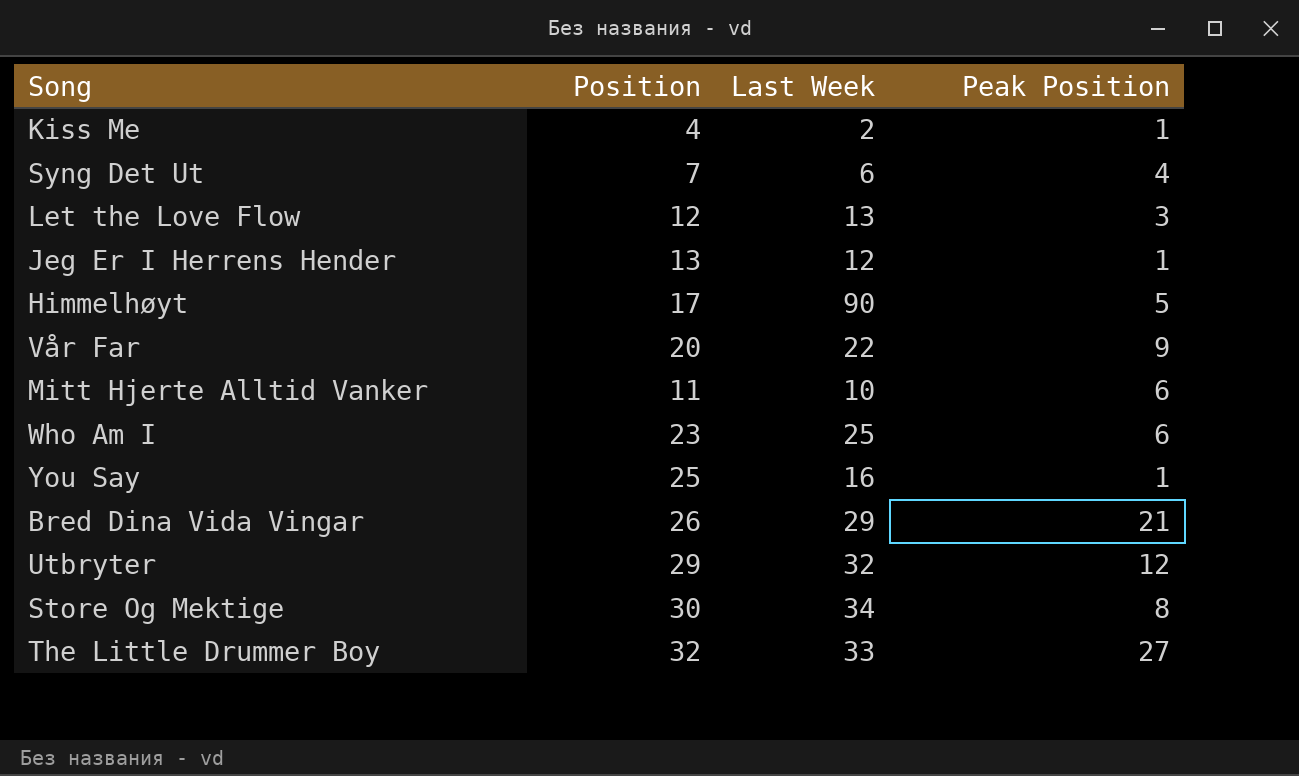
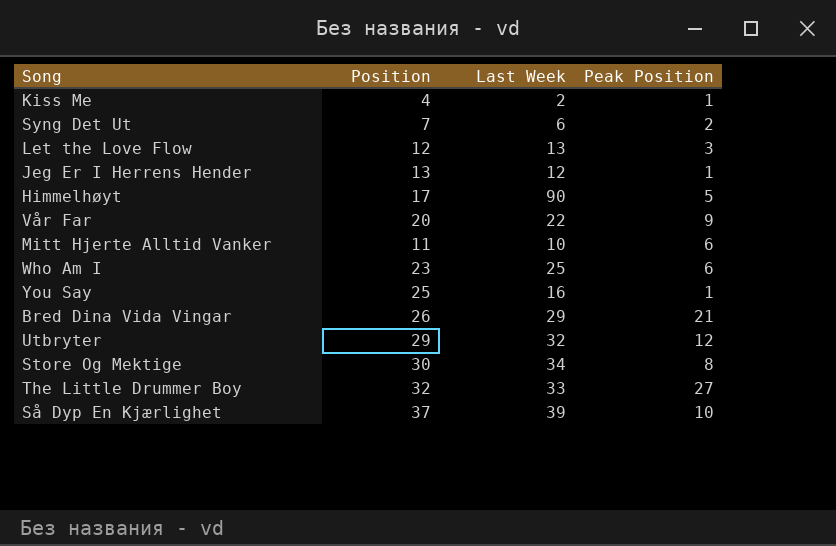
Syng Det Ut | Peak Position: 4 -> 2
row Så Dyp En Kjærlighet: none -> 37 | 39 | 10

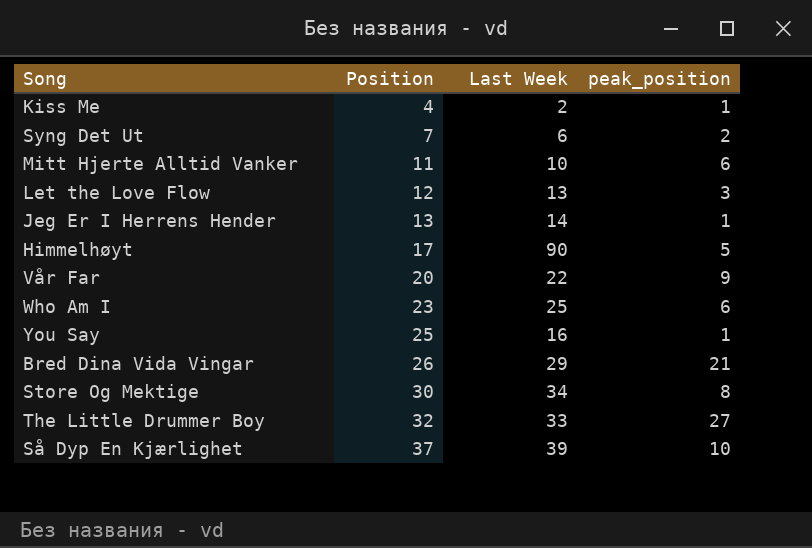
row order: none -> Position ascending
column name: Peak Position -> peak_position
row Utbryter: 29 | 32 | 12 -> none
Jeg Er I Herrens Hender | Last Week: 12 -> 14

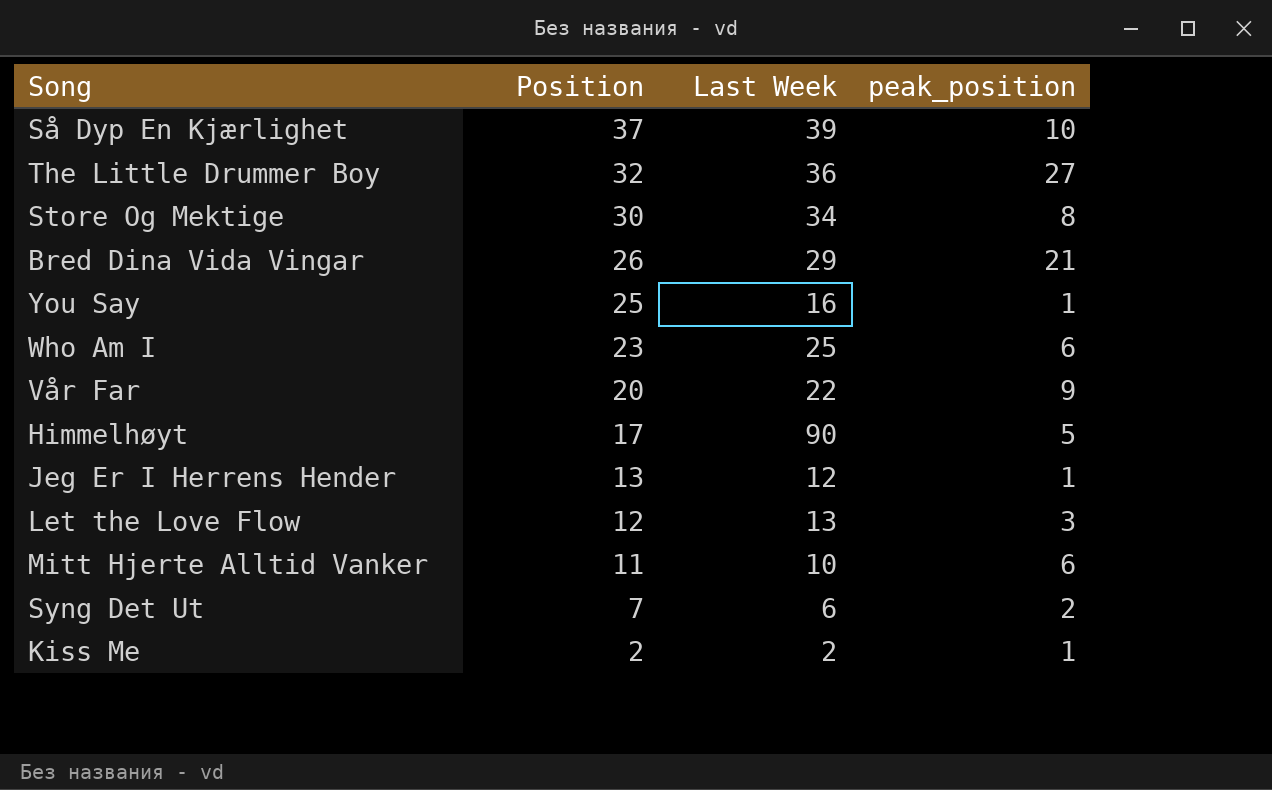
row order: Position ascending -> Position descending
The Little Drummer Boy | Last Week: 33 -> 36
Jeg Er I Herrens Hender | Last Week: 14 -> 12
Kiss Me | Position: 4 -> 2

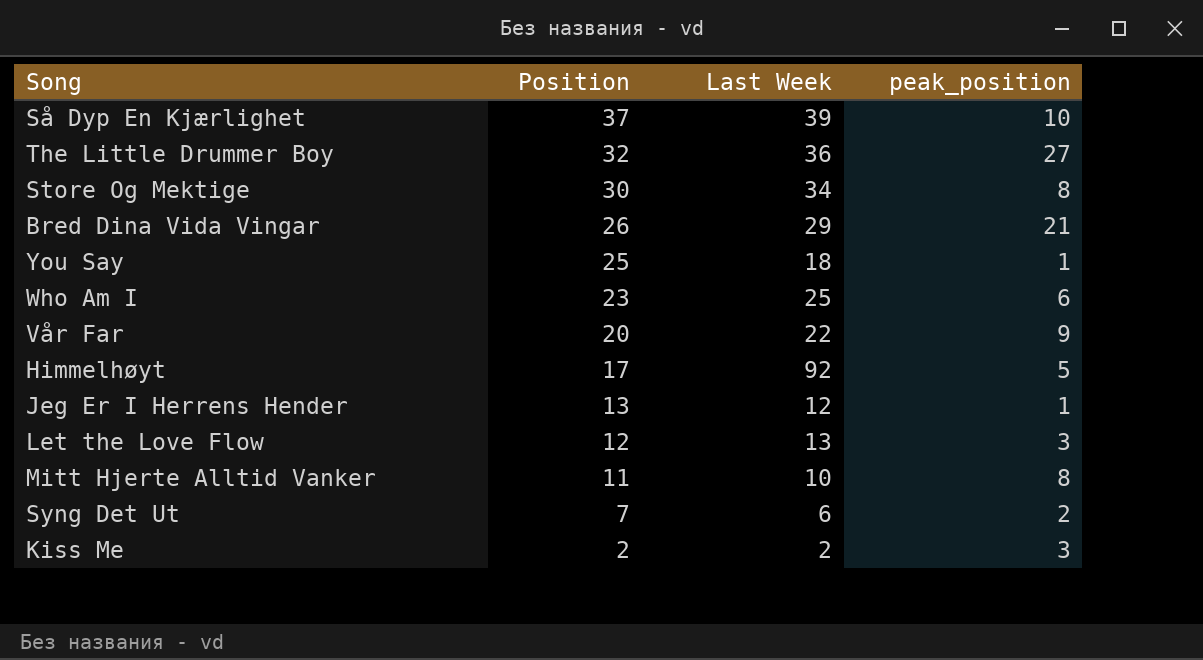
You Say | Last Week: 16 -> 18
Himmelhøyt | Last Week: 90 -> 92
Mitt Hjerte Alltid Vanker | peak_position: 6 -> 8
Kiss Me | peak_position: 1 -> 3

